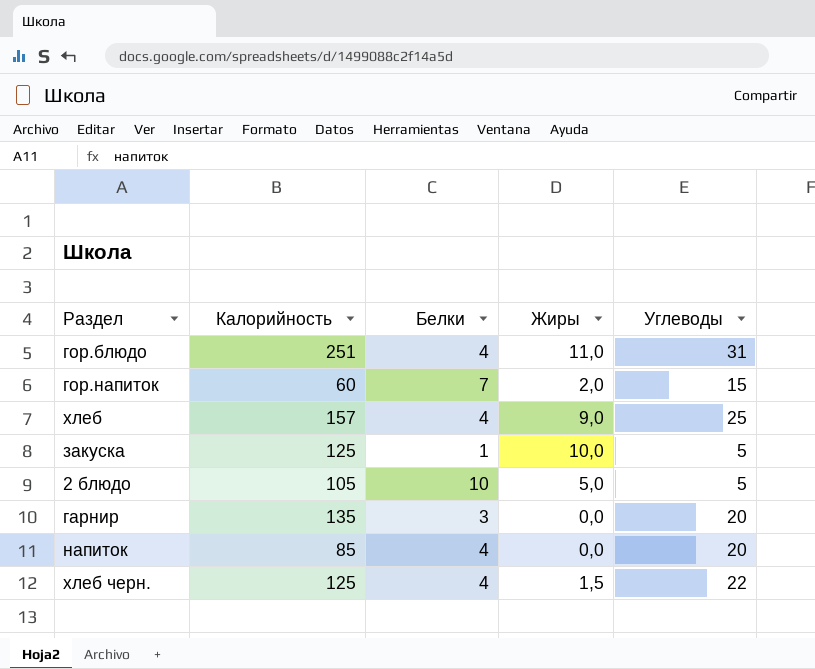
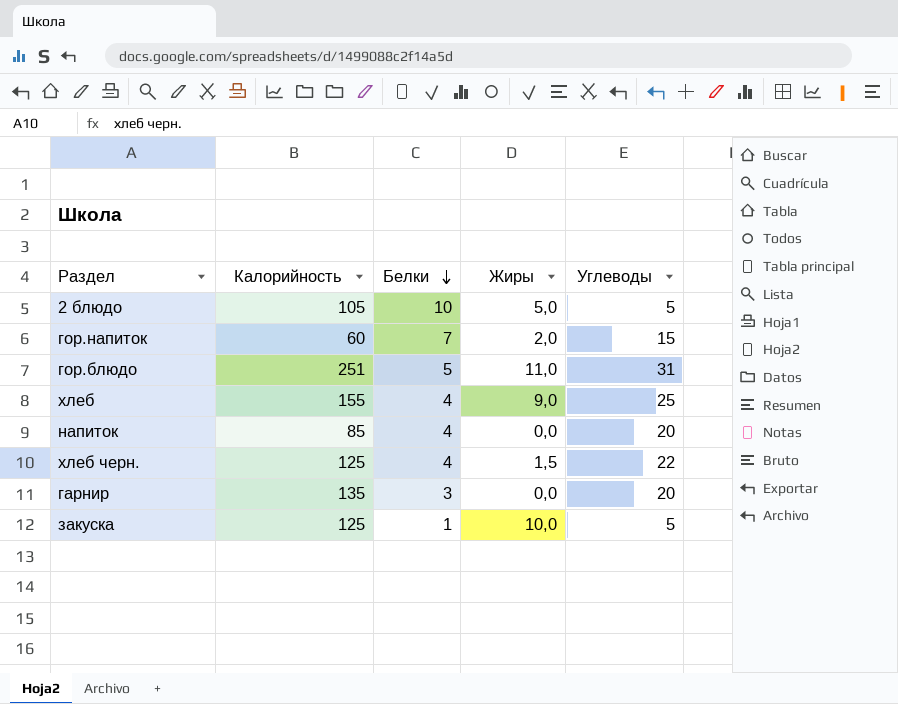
row order: none -> Белки descending
гор.блюдо | Белки: 4 -> 5
хлеб | Калорийность: 157 -> 155

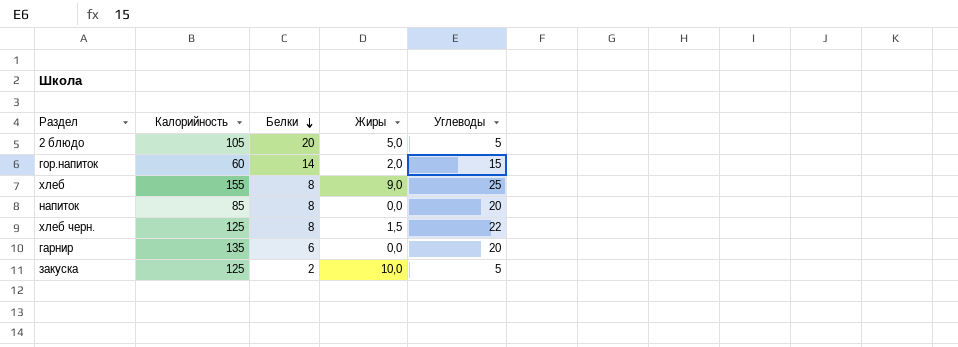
row гор.блюдо: 251 | 5 | 11,0 | 31 -> none
2 блюдо | Белки: 10 -> 20
гор.напиток | Белки: 7 -> 14
хлеб | Белки: 4 -> 8
напиток | Белки: 4 -> 8
хлеб черн. | Белки: 4 -> 8
гарнир | Белки: 3 -> 6
закуска | Белки: 1 -> 2

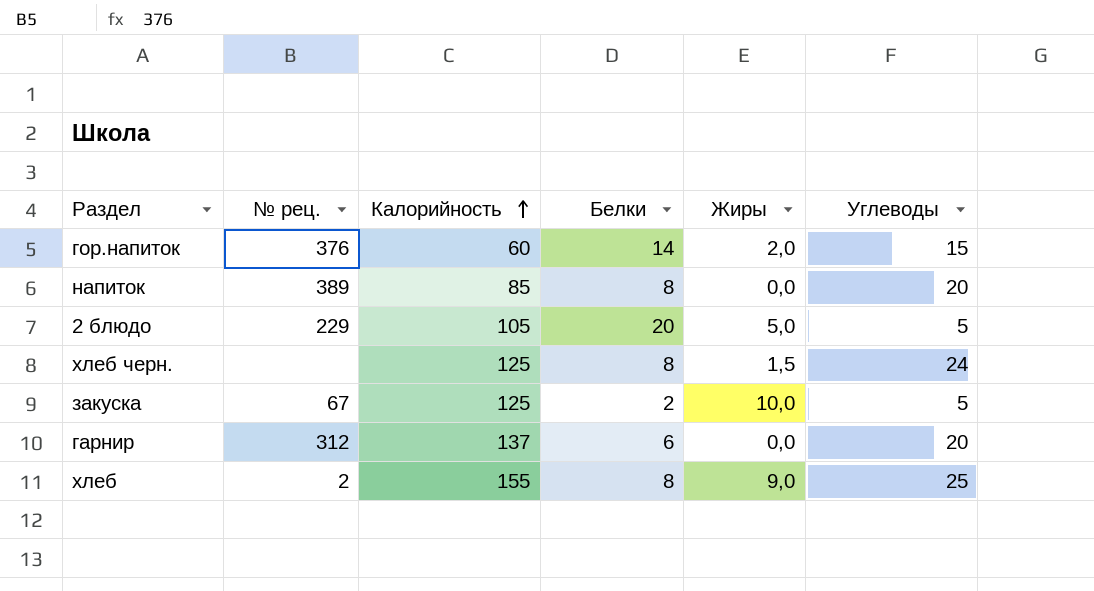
row order: Белки descending -> Калорийность ascending
column № рец. | position: none -> 2
хлеб черн. | Углеводы: 22 -> 24
гарнир | Калорийность: 135 -> 137

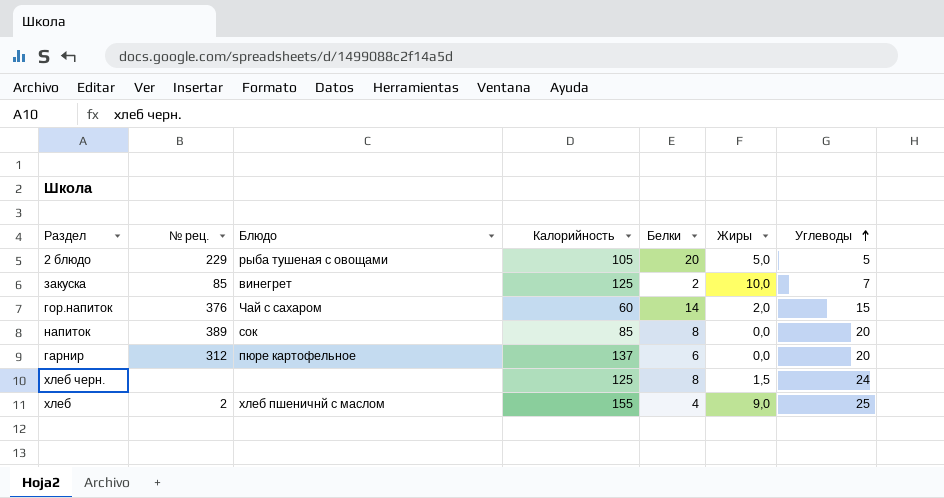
row order: Калорийность ascending -> Углеводы ascending
column Блюдо | position: none -> 3
закуска | № рец.: 67 -> 85
закуска | Углеводы: 5 -> 7
хлеб | Белки: 8 -> 4

